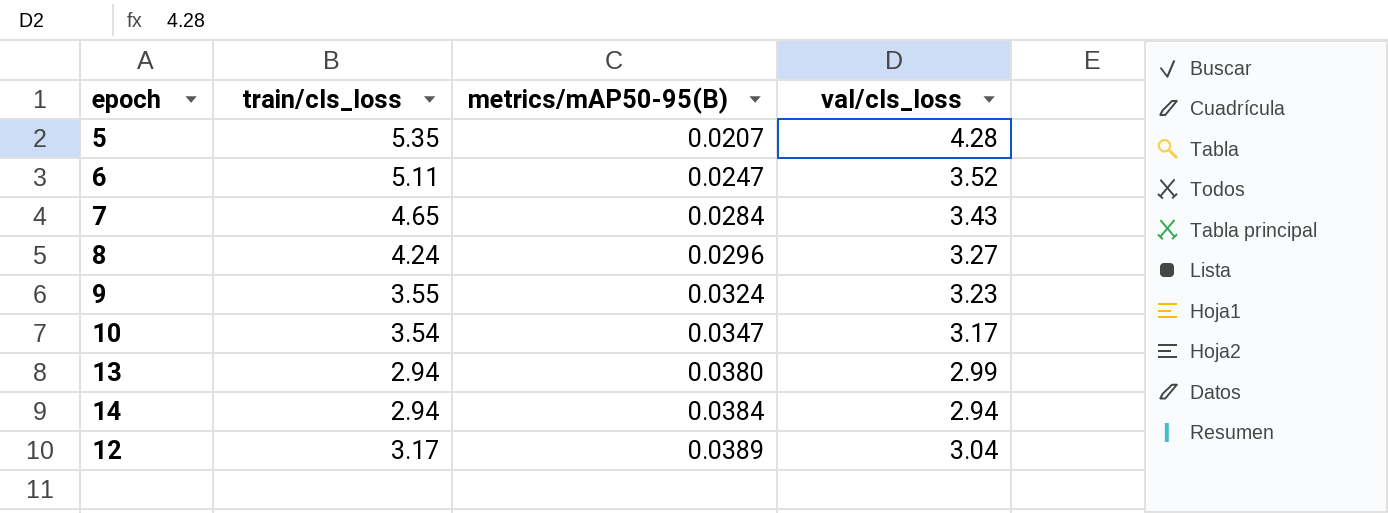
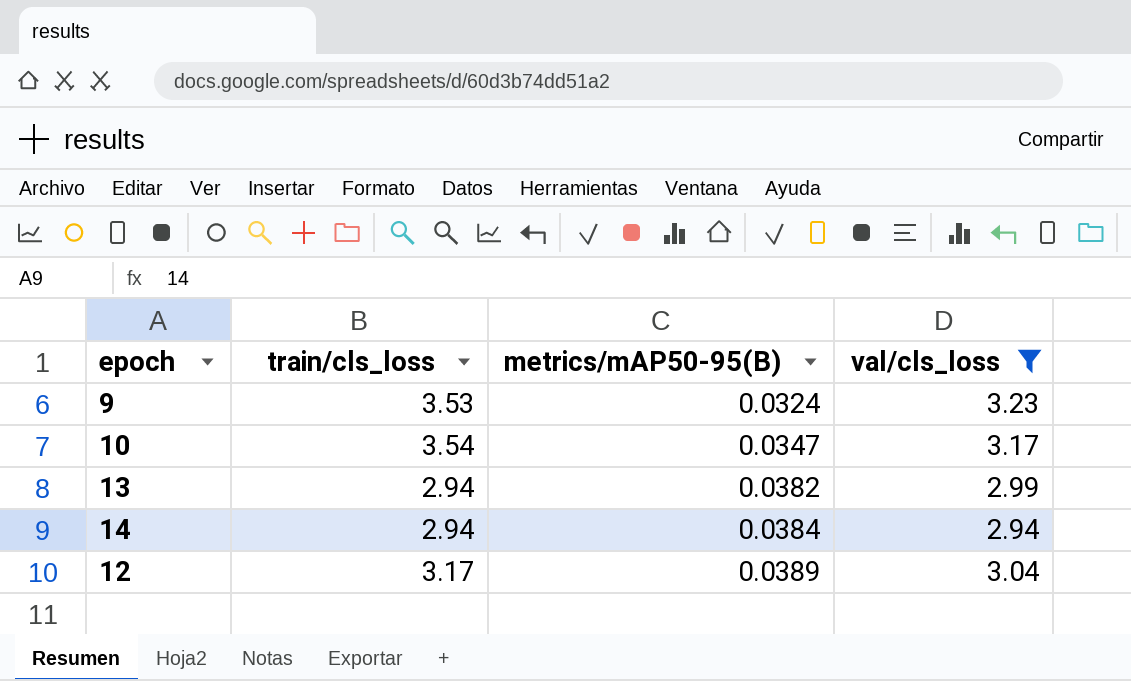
filter: none -> val/cls_loss <= 3.23
9 | train/cls_loss: 3.55 -> 3.53
13 | metrics/mAP50-95(B): 0.0380 -> 0.0382

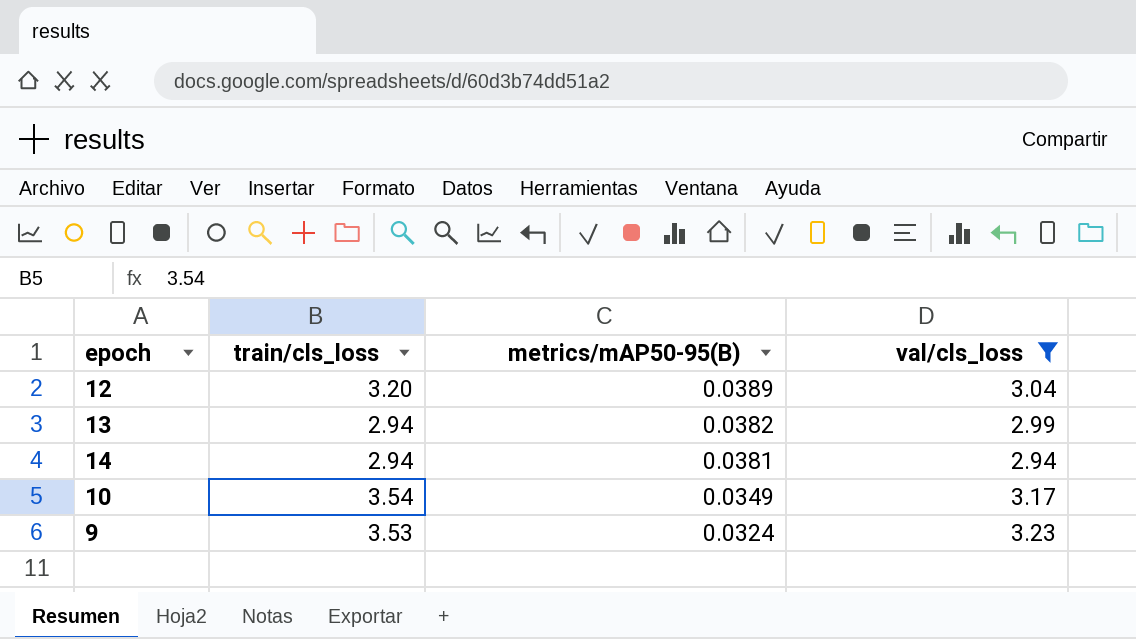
row order: metrics/mAP50-95(B) ascending -> metrics/mAP50-95(B) descending
12 | train/cls_loss: 3.17 -> 3.20
14 | metrics/mAP50-95(B): 0.0384 -> 0.0381
10 | metrics/mAP50-95(B): 0.0347 -> 0.0349

